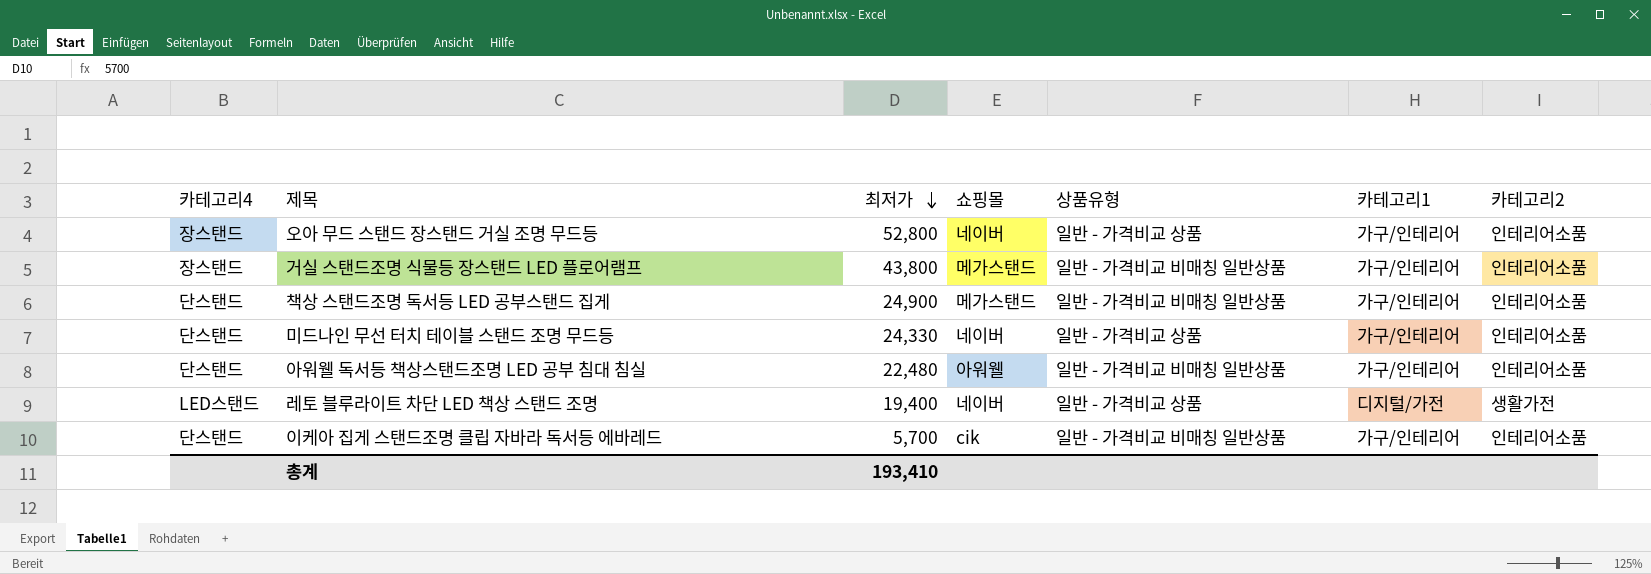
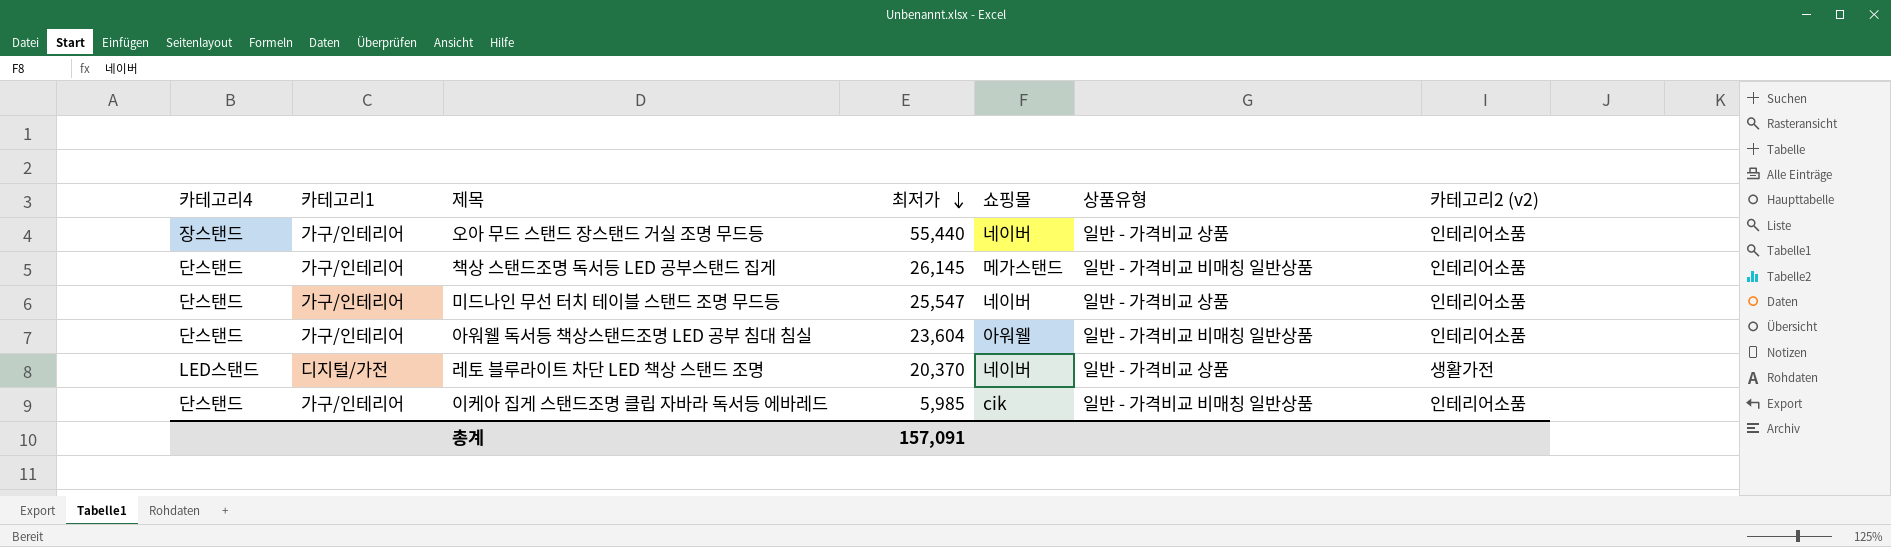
column 카테고리1 | position: 6 -> 2
column name: 카테고리2 -> 카테고리2 (v2)
row 거실 스탠드조명 식물등 장스탠드 LED 플로어램프: 장스탠드 | 43,800 | 메가스탠드 | 일반 - 가격비교 비매칭 일반상품 | 가구/인테리어 | 인테리어소품 -> none
오아 무드 스탠드 장스탠드 거실 조명 무드등 | 최저가: 52,800 -> 55,440
책상 스탠드조명 독서등 LED 공부스탠드 집게 | 최저가: 24,900 -> 26,145
미드나인 무선 터치 테이블 스탠드 조명 무드등 | 최저가: 24,330 -> 25,547
아워웰 독서등 책상스탠드조명 LED 공부 침대 침실 | 최저가: 22,480 -> 23,604
레토 블루라이트 차단 LED 책상 스탠드 조명 | 최저가: 19,400 -> 20,370
이케아 집게 스탠드조명 클립 자바라 독서등 에바레드 | 최저가: 5,700 -> 5,985
총계 | 최저가: 193,410 -> 157,091

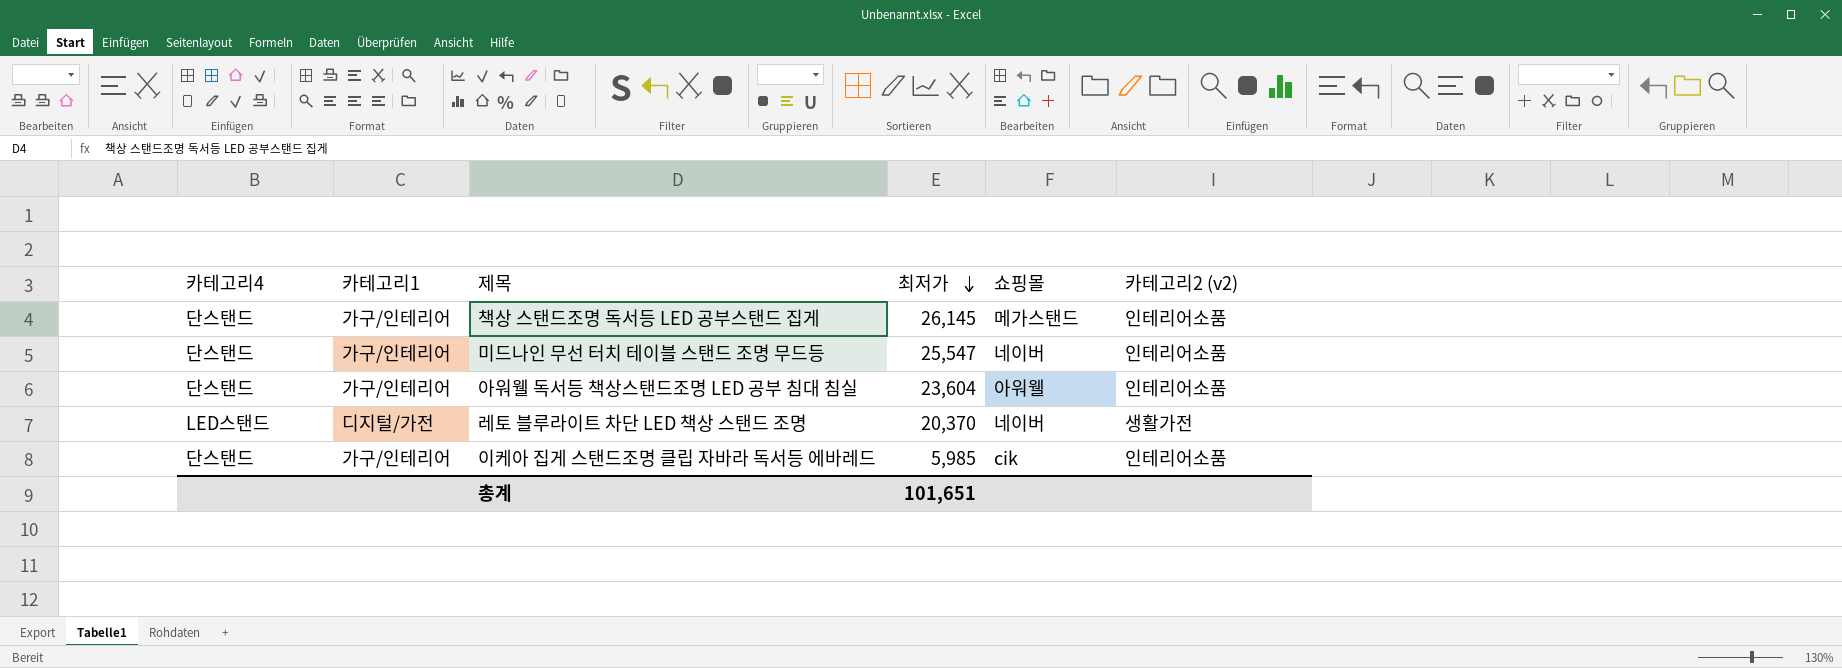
column 상품유형 | position: 6 -> none
row 오아 무드 스탠드 장스탠드 거실 조명 무드등: 장스탠드 | 가구/인테리어 | 55,440 | 네이버 | 일반 - 가격비교 상품 | 인테리어소품 -> none
총계 | 최저가: 157,091 -> 101,651

